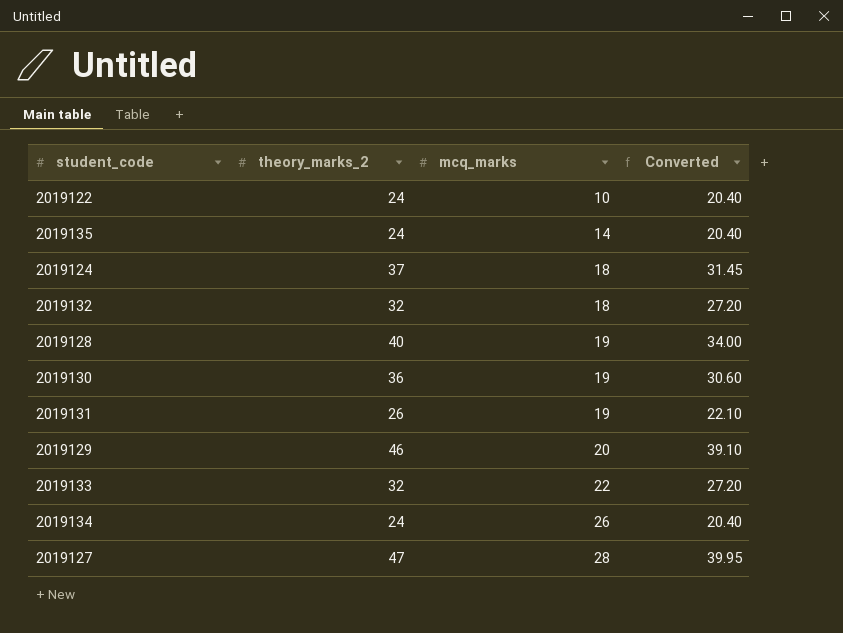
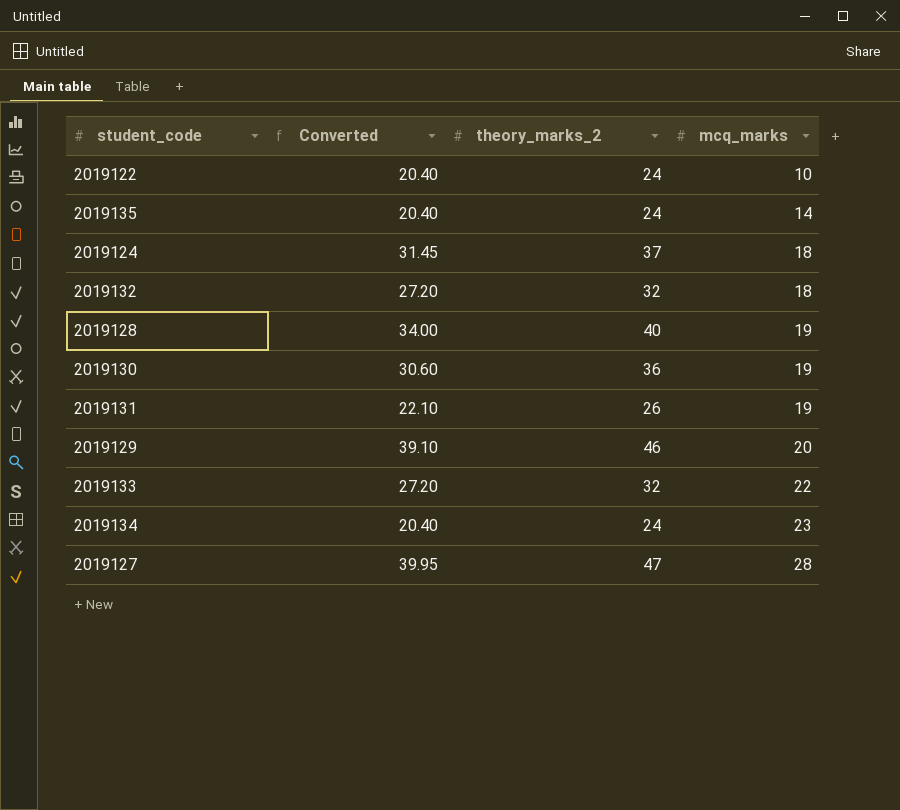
column Converted | position: 4 -> 2
2019134 | mcq_marks: 26 -> 23

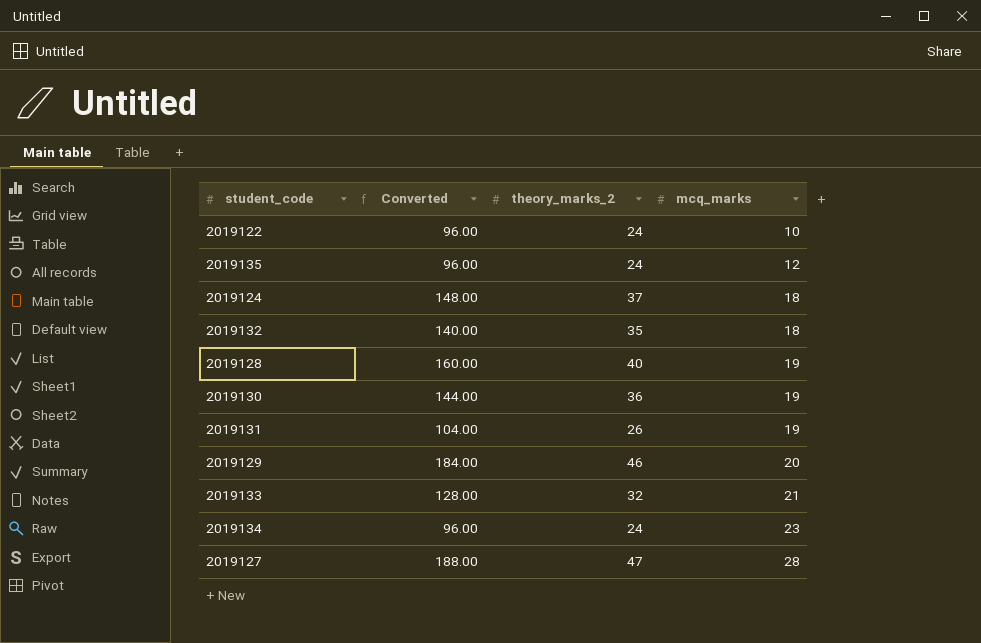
column Converted | formula: [theory_marks_2] * 0.85 -> [theory_marks_2] * 4
2019135 | mcq_marks: 14 -> 12
2019132 | theory_marks_2: 32 -> 35
2019133 | mcq_marks: 22 -> 21

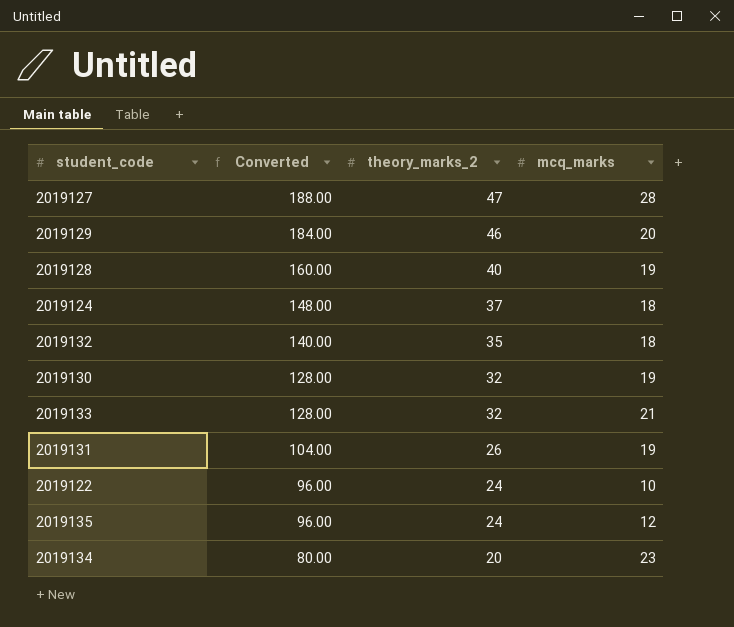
row order: mcq_marks ascending -> Converted descending
2019130 | Converted: 144.00 -> 128.00
2019130 | theory_marks_2: 36 -> 32
2019134 | Converted: 96.00 -> 80.00
2019134 | theory_marks_2: 24 -> 20

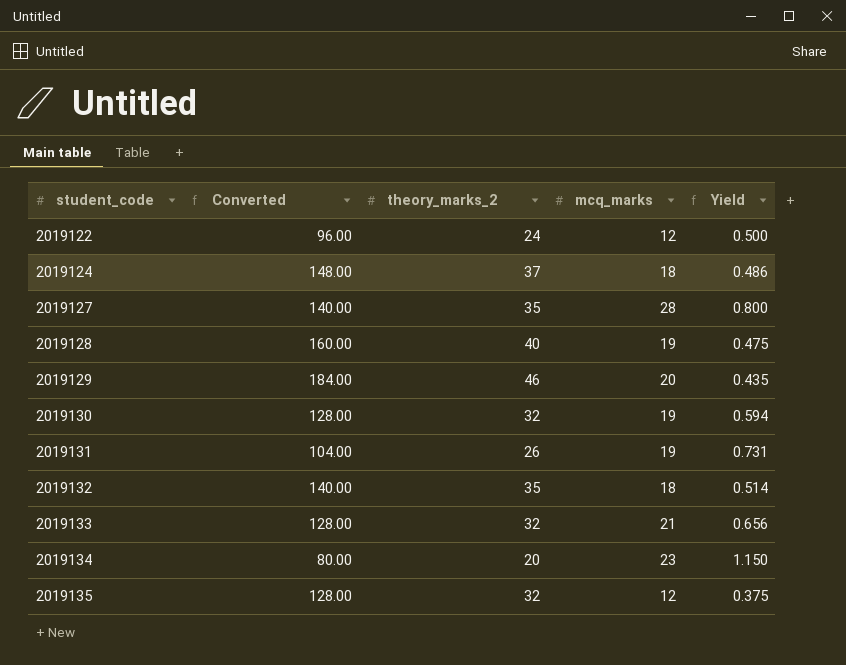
row order: Converted descending -> student_code ascending
column Yield | formula: none -> [mcq_marks] / [theory_marks_2]
2019122 | mcq_marks: 10 -> 12
2019127 | Converted: 188.00 -> 140.00
2019127 | theory_marks_2: 47 -> 35
2019135 | Converted: 96.00 -> 128.00
2019135 | theory_marks_2: 24 -> 32

